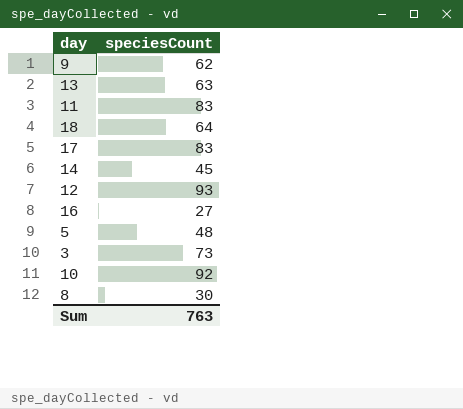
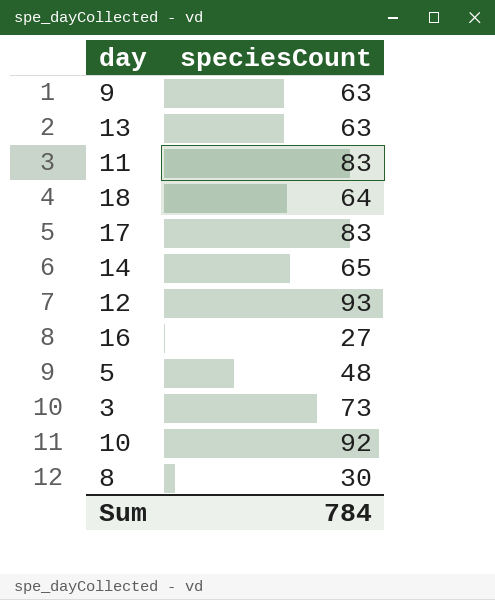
9 | speciesCount: 62 -> 63
14 | speciesCount: 45 -> 65
Sum | speciesCount: 763 -> 784

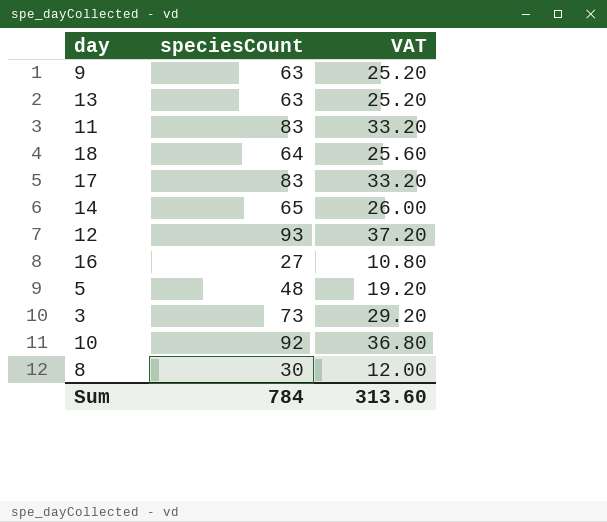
column VAT | formula: none -> [speciesCount] * 0.4

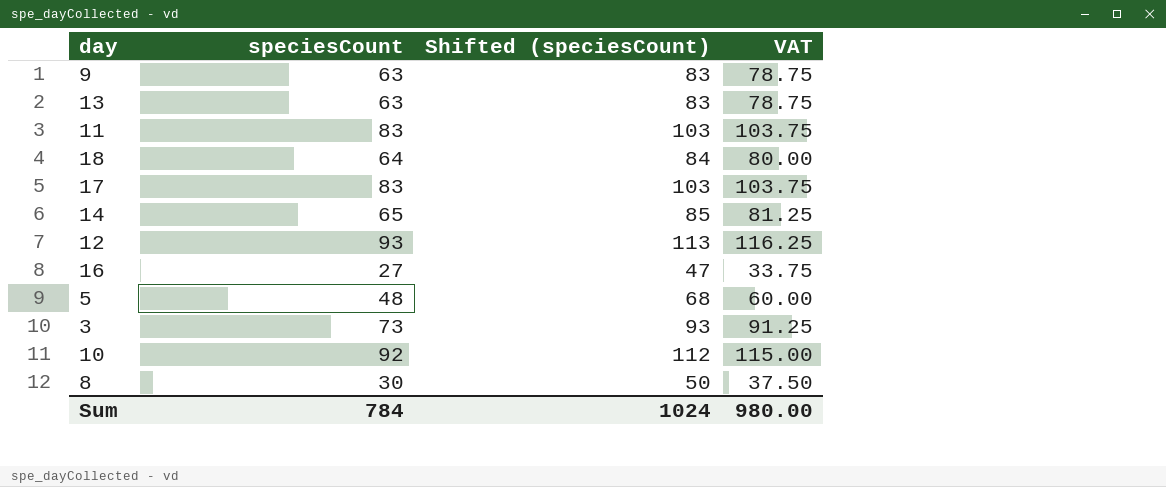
column Shifted (speciesCount) | formula: none -> [speciesCount] + 20
column VAT | formula: [speciesCount] * 0.4 -> [speciesCount] * 1.25
Sum | VAT: 313.60 -> 980.00

